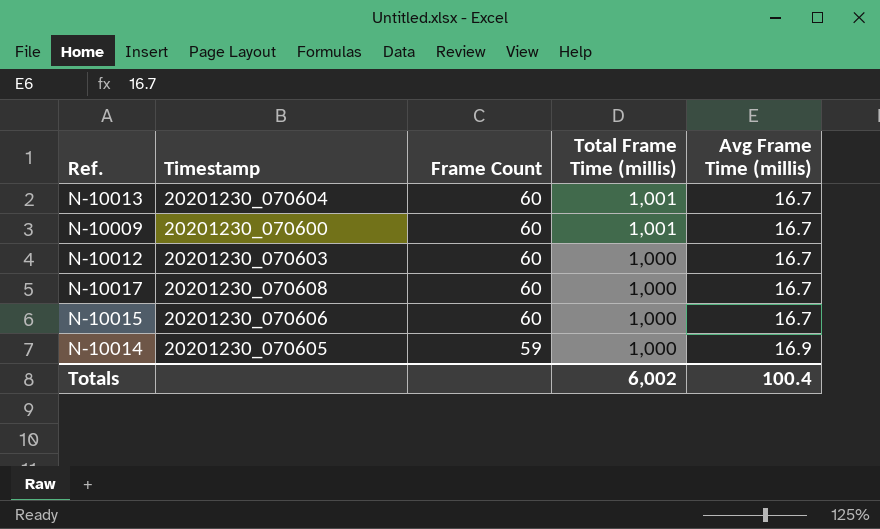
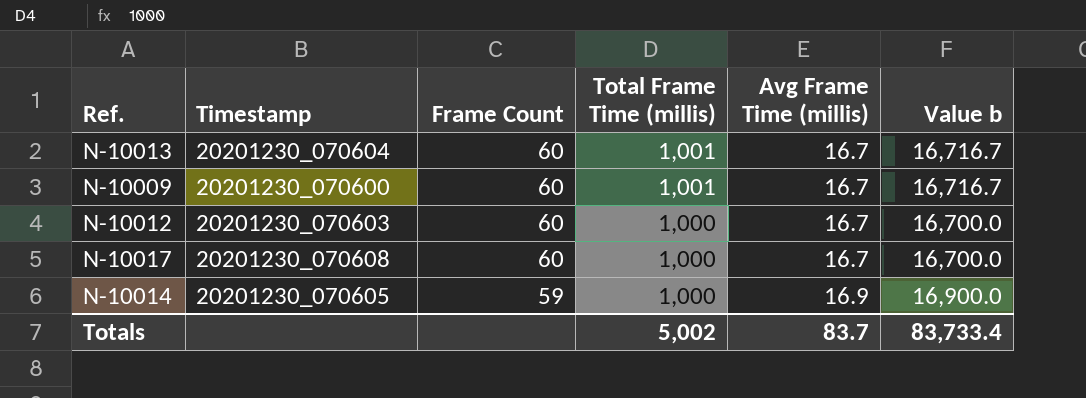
column Value b | formula: none -> [Total Frame Time (millis)] * [Avg Frame Time (millis)]
row N-10015: 20201230_070606 | 60 | 1,000 | 16.7 -> none
Totals | Total Frame Time (millis): 6,002 -> 5,002
Totals | Avg Frame Time (millis): 100.4 -> 83.7

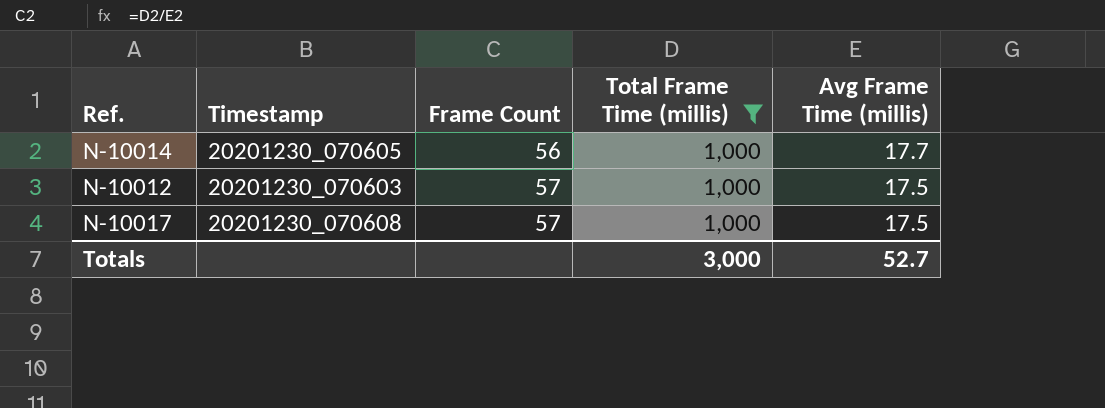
filter: none -> Total Frame Time (millis) = 1,000
row order: Frame Count descending -> Frame Count ascending
column Value b | formula: [Total Frame Time (millis)] * [Avg Frame Time (millis)] -> none
N-10014 | Frame Count: 59 -> 56
N-10014 | Avg Frame Time (millis): 16.9 -> 17.7
N-10012 | Frame Count: 60 -> 57
N-10012 | Avg Frame Time (millis): 16.7 -> 17.5
N-10017 | Frame Count: 60 -> 57
N-10017 | Avg Frame Time (millis): 16.7 -> 17.5
Totals | Total Frame Time (millis): 5,002 -> 3,000
Totals | Avg Frame Time (millis): 83.7 -> 52.7

